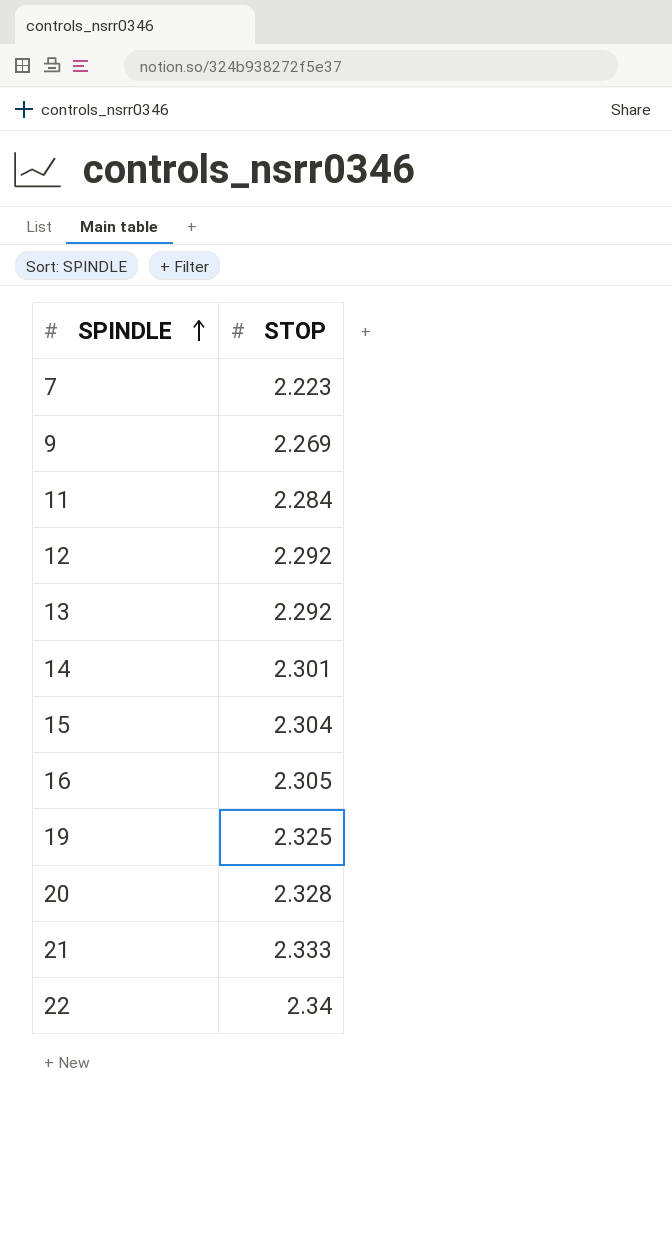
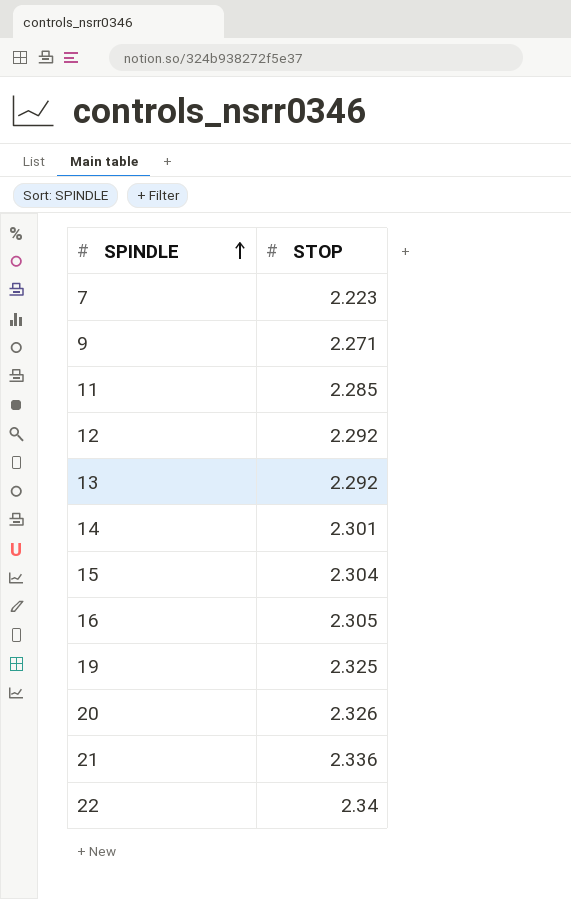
9 | STOP: 2.269 -> 2.271
11 | STOP: 2.284 -> 2.285
20 | STOP: 2.328 -> 2.326
21 | STOP: 2.333 -> 2.336

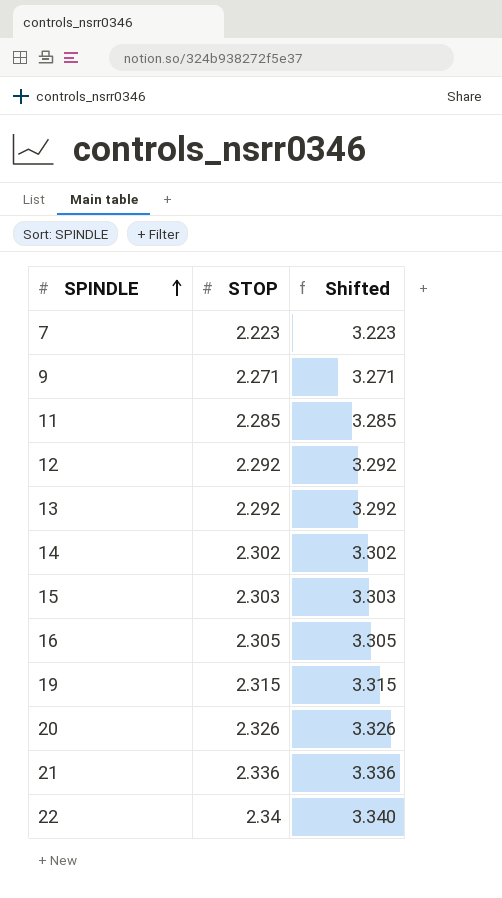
column Shifted | formula: none -> [STOP] + 1
14 | STOP: 2.301 -> 2.302
15 | STOP: 2.304 -> 2.303
19 | STOP: 2.325 -> 2.315

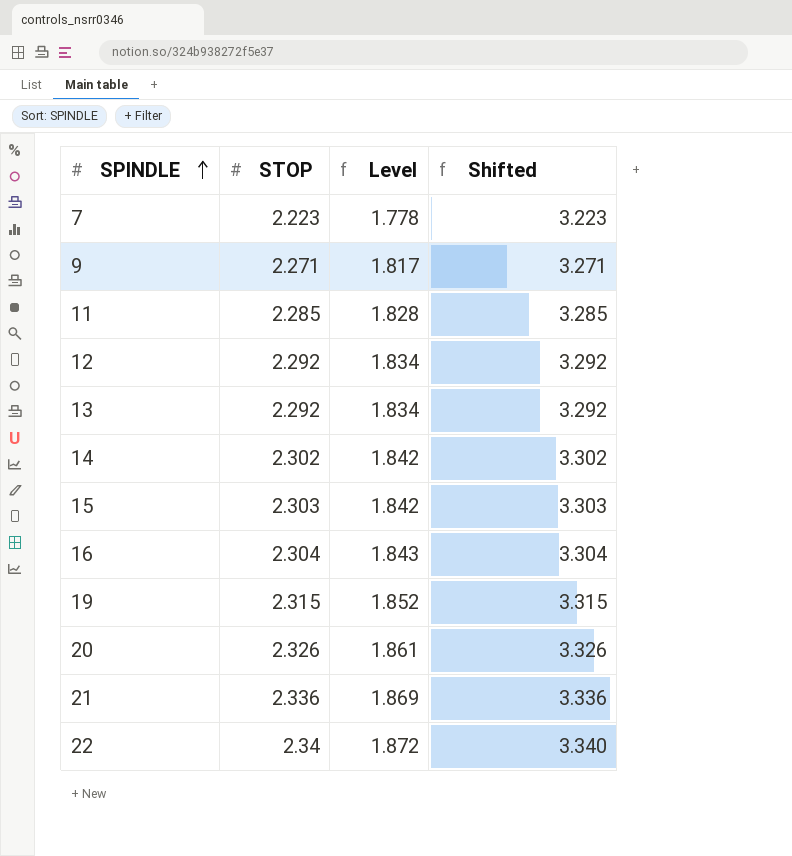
column Level | formula: none -> [STOP] * 0.8
16 | STOP: 2.305 -> 2.304
16 | Shifted: 3.305 -> 3.304

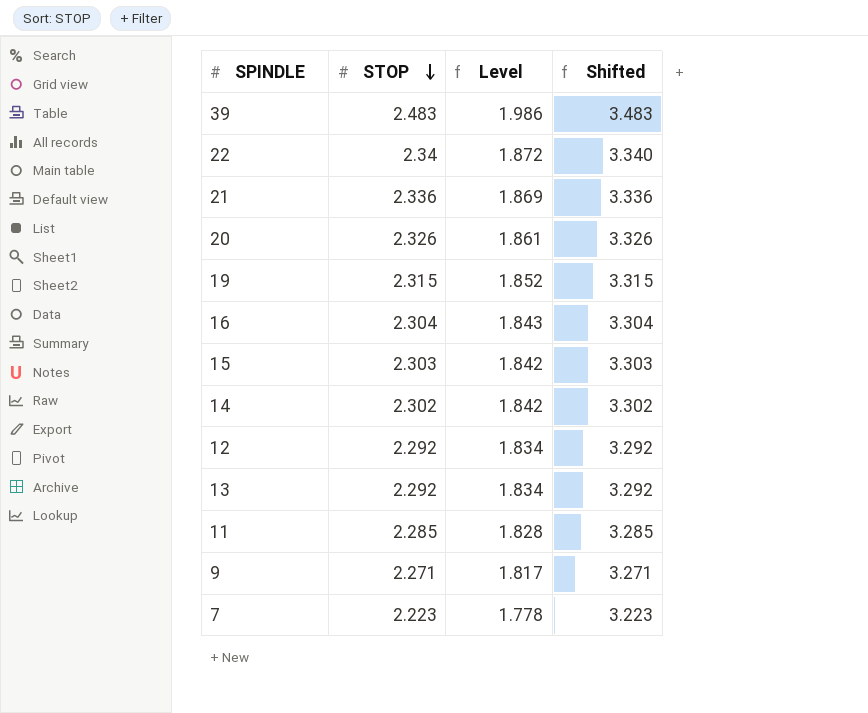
row order: SPINDLE ascending -> STOP descending
row 39: none -> 2.483 | 1.986 | 3.483

